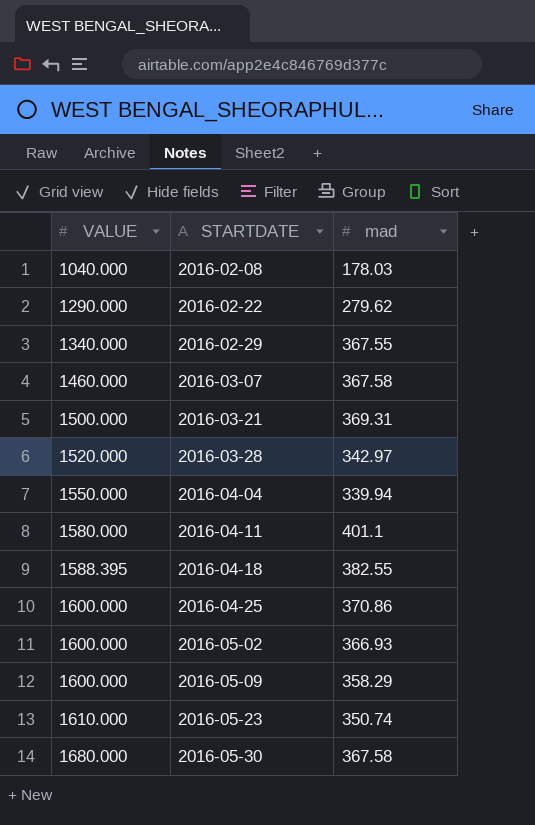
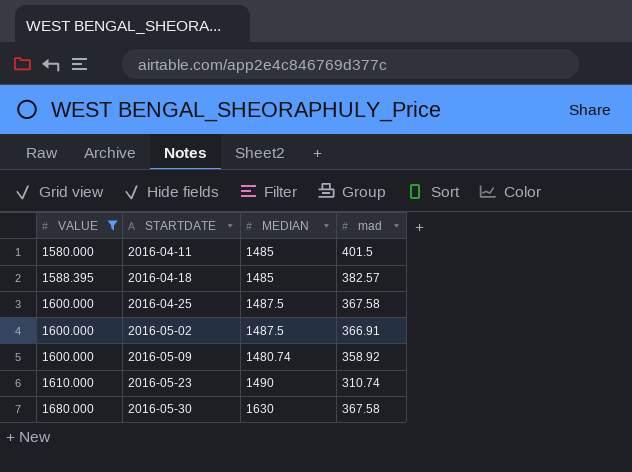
filter: none -> VALUE >= 1580.000
column MEDIAN | position: none -> 3
2016-04-11 | mad: 401.1 -> 401.5
2016-04-18 | mad: 382.55 -> 382.57
2016-04-25 | mad: 370.86 -> 367.58
2016-05-02 | mad: 366.93 -> 366.91
2016-05-09 | mad: 358.29 -> 358.92
2016-05-23 | mad: 350.74 -> 310.74

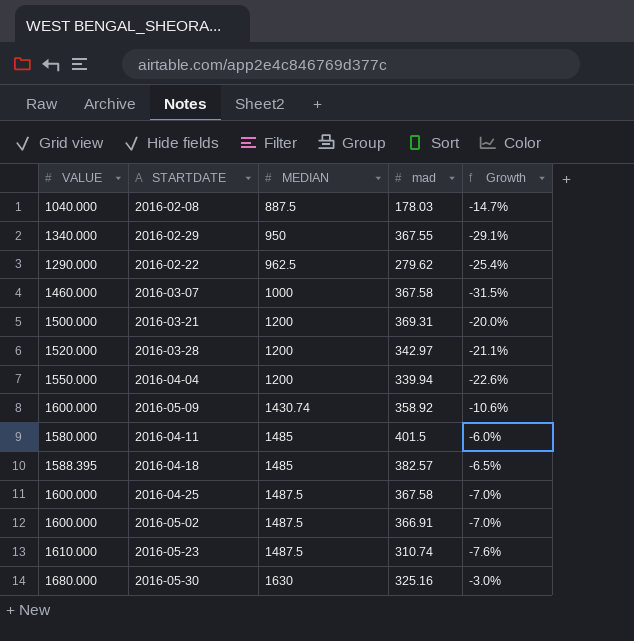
filter: VALUE >= 1580.000 -> none
row order: VALUE ascending -> MEDIAN ascending
column Growth | formula: none -> ([MEDIAN] - [VALUE]) / [VALUE]
2016-05-09 | MEDIAN: 1480.74 -> 1430.74
2016-05-23 | MEDIAN: 1490 -> 1487.5
2016-05-30 | mad: 367.58 -> 325.16

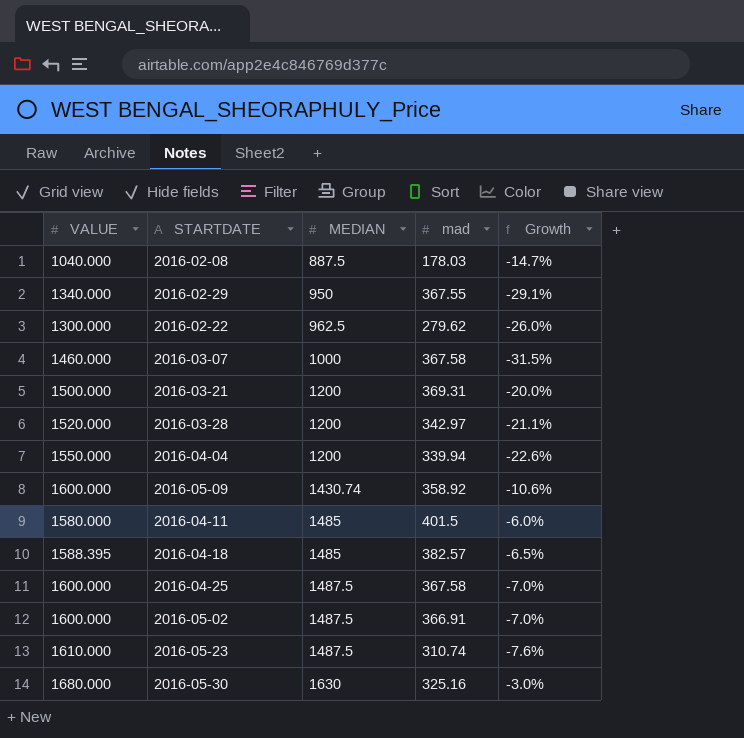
2016-02-22 | VALUE: 1290.000 -> 1300.000
2016-02-22 | Growth: -25.4% -> -26.0%

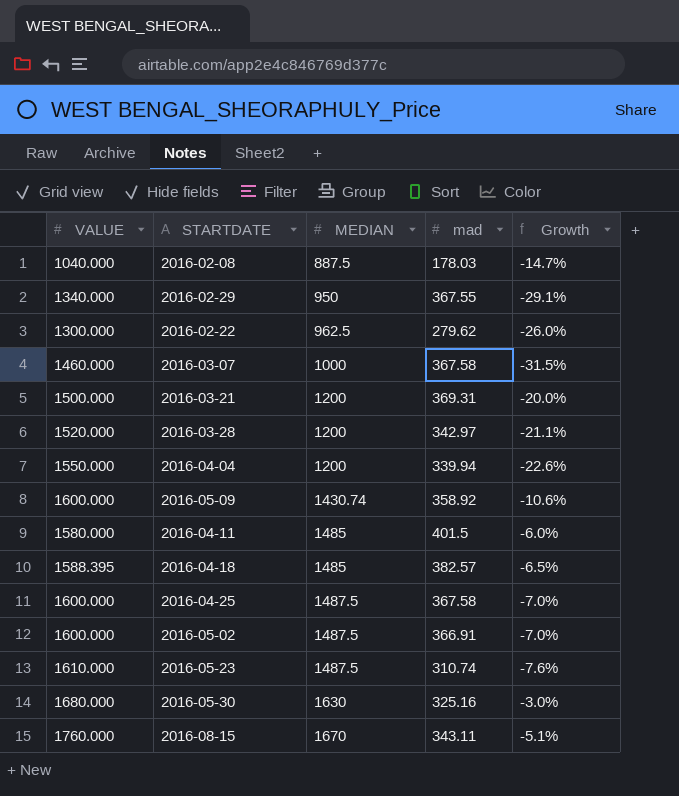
row 2016-08-15: none -> 1760.000 | 1670 | 343.11 | -5.1%

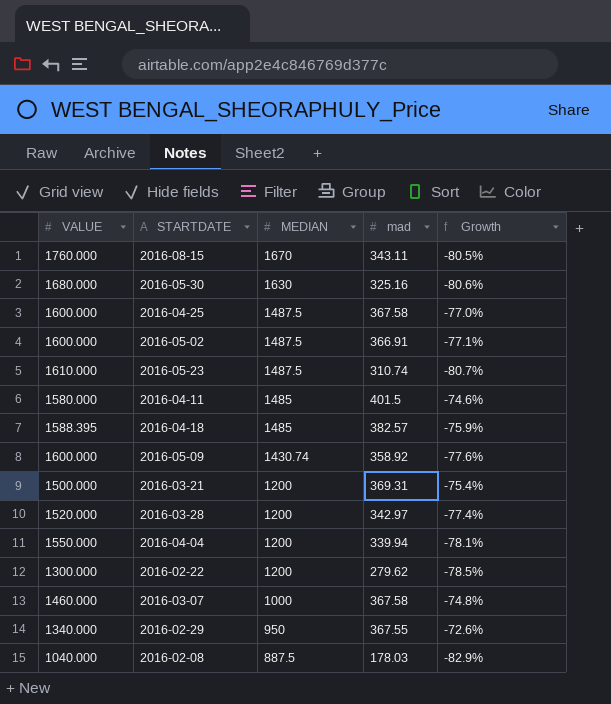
row order: MEDIAN ascending -> MEDIAN descending
column Growth | formula: ([MEDIAN] - [VALUE]) / [VALUE] -> ([mad] - [VALUE]) / [VALUE]
2016-02-22 | MEDIAN: 962.5 -> 1200

